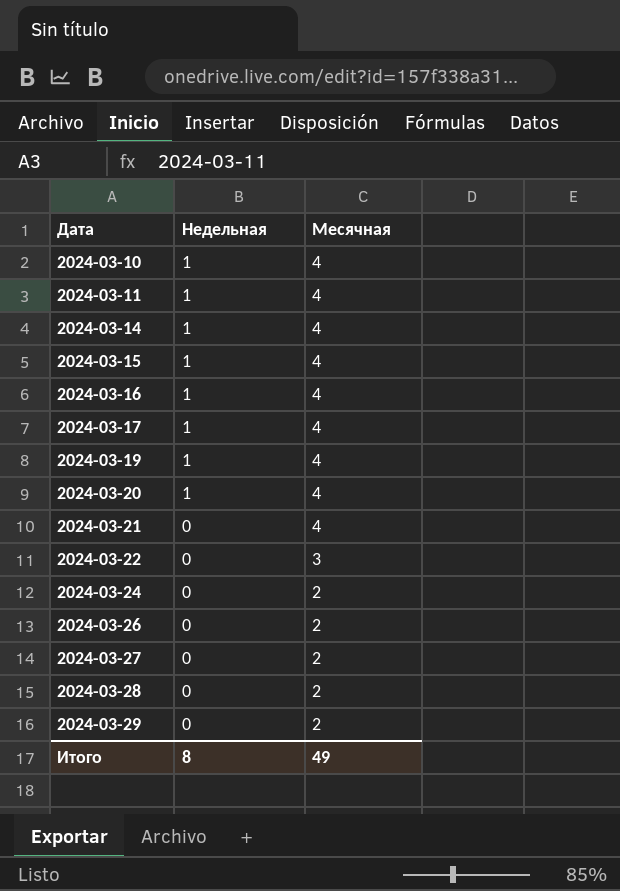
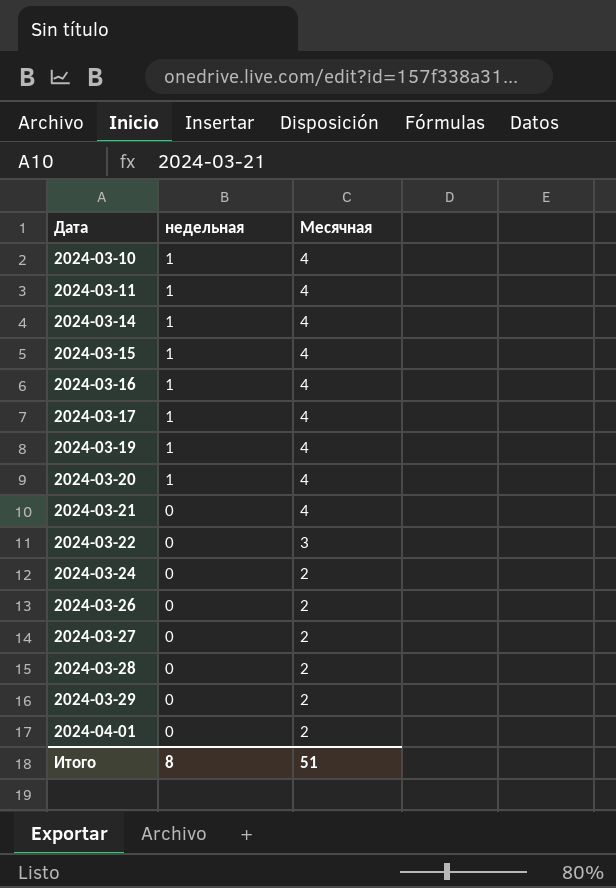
column name: Недельная -> недельная
row 2024-04-01: none -> 0 | 2
Итого | Месячная: 49 -> 51

